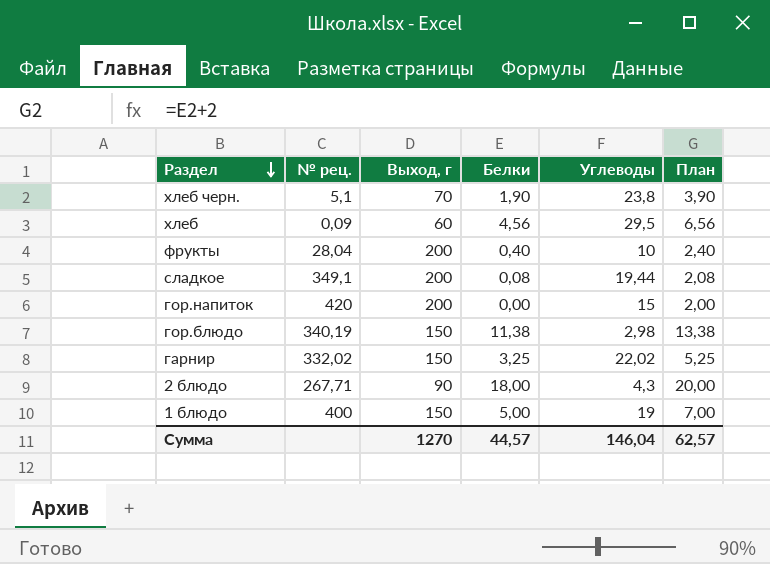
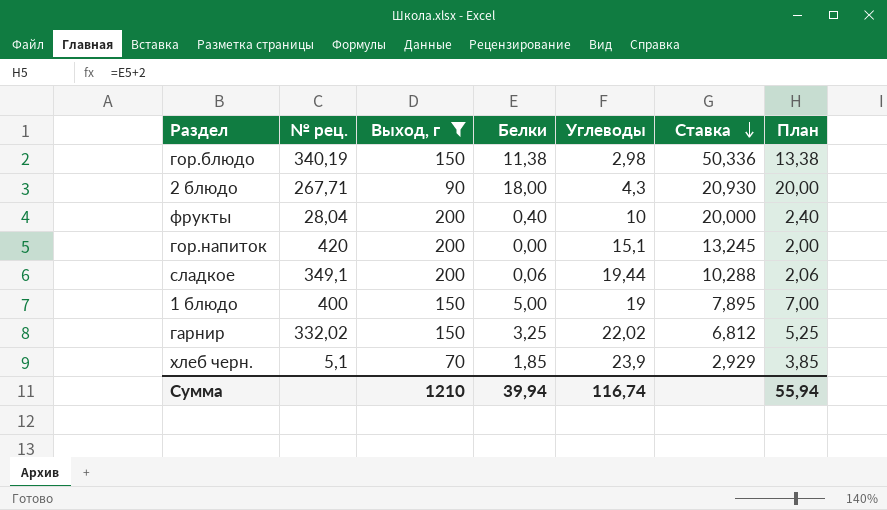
filter: none -> Выход, г != 60
row order: Раздел descending -> Ставка descending
column Ставка | formula: none -> [Выход, г] / [Углеводы]
гор.напиток | Углеводы: 15 -> 15,1
сладкое | Белки: 0,08 -> 0,06
сладкое | План: 2,08 -> 2,06
хлеб черн. | Белки: 1,90 -> 1,85
хлеб черн. | Углеводы: 23,8 -> 23,9
хлеб черн. | План: 3,90 -> 3,85
Сумма | Выход, г: 1270 -> 1210
Сумма | Белки: 44,57 -> 39,94
Сумма | Углеводы: 146,04 -> 116,74
Сумма | План: 62,57 -> 55,94

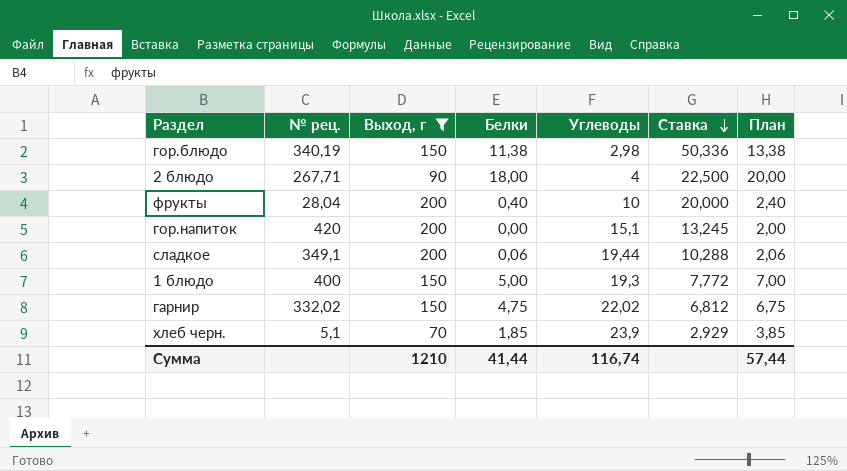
2 блюдо | Углеводы: 4,3 -> 4
2 блюдо | Ставка: 20,930 -> 22,500
1 блюдо | Углеводы: 19 -> 19,3
1 блюдо | Ставка: 7,895 -> 7,772
гарнир | Белки: 3,25 -> 4,75
гарнир | План: 5,25 -> 6,75
Сумма | Белки: 39,94 -> 41,44
Сумма | План: 55,94 -> 57,44

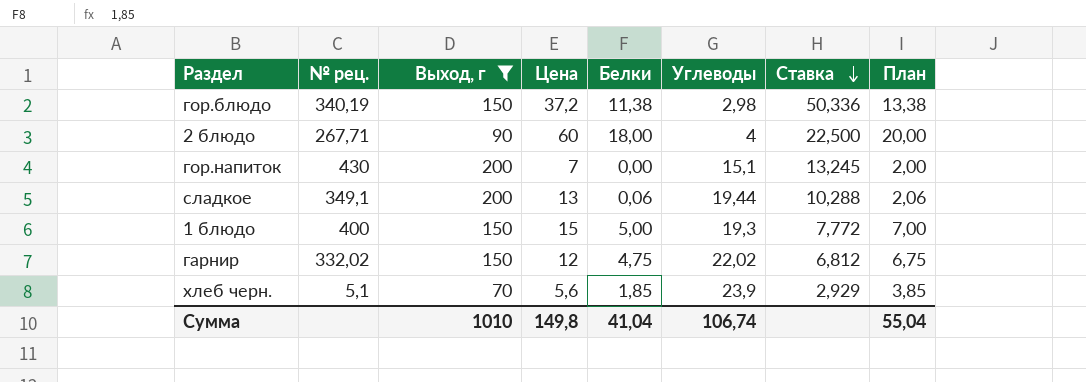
column Цена | position: none -> 4
row фрукты: 28,04 | 200 | 0,40 | 10 | 20,000 | 2,40 -> none
гор.напиток | № рец.: 420 -> 430
Сумма | Выход, г: 1210 -> 1010
Сумма | Белки: 41,44 -> 41,04
Сумма | Углеводы: 116,74 -> 106,74
Сумма | План: 57,44 -> 55,04

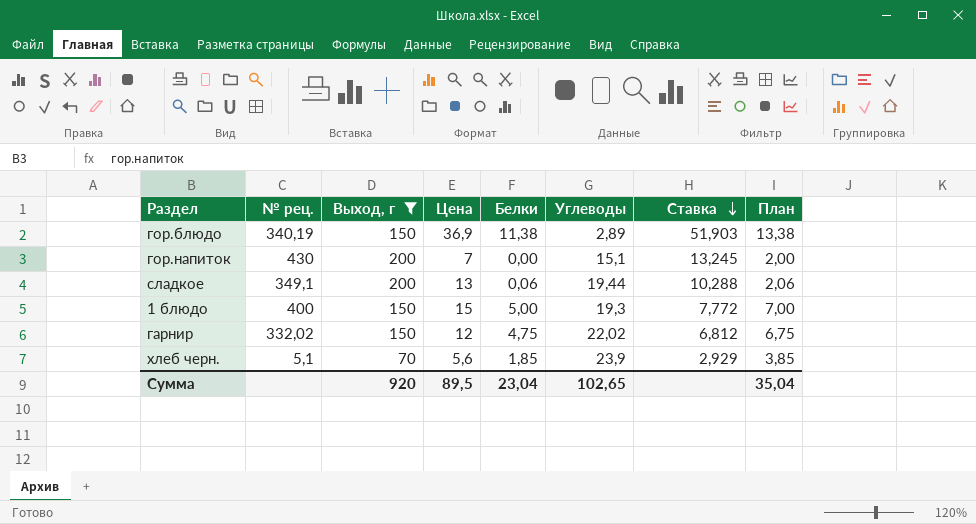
row 2 блюдо: 267,71 | 90 | 60 | 18,00 | 4 | 22,500 | 20,00 -> none
гор.блюдо | Цена: 37,2 -> 36,9
гор.блюдо | Углеводы: 2,98 -> 2,89
гор.блюдо | Ставка: 50,336 -> 51,903
Сумма | Выход, г: 1010 -> 920
Сумма | Цена: 149,8 -> 89,5
Сумма | Белки: 41,04 -> 23,04
Сумма | Углеводы: 106,74 -> 102,65
Сумма | План: 55,04 -> 35,04

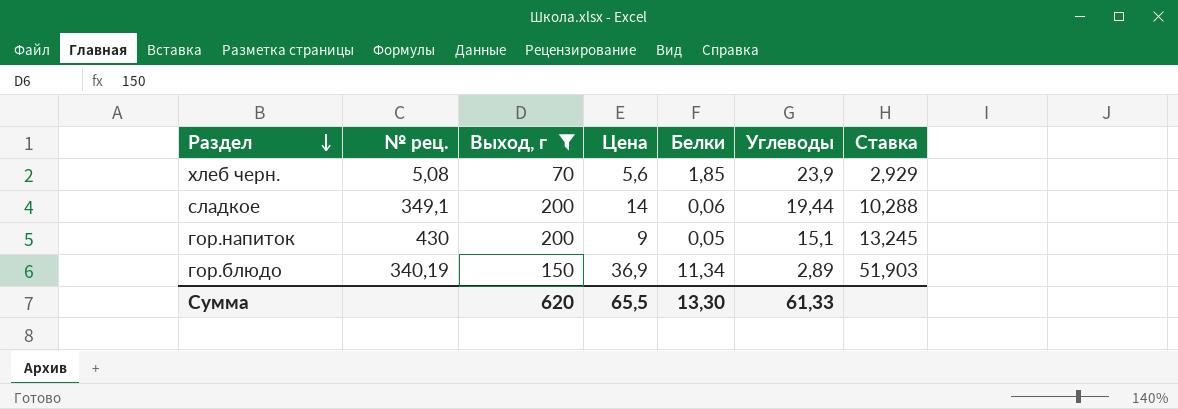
row order: Ставка descending -> Раздел descending
column План | formula: [Белки] + 2 -> none
row 1 блюдо: 400 | 150 | 15 | 5,00 | 19,3 | 7,772 | 7,00 -> none
row гарнир: 332,02 | 150 | 12 | 4,75 | 22,02 | 6,812 | 6,75 -> none
хлеб черн. | № рец.: 5,1 -> 5,08
сладкое | Цена: 13 -> 14
гор.напиток | Цена: 7 -> 9
гор.напиток | Белки: 0,00 -> 0,05
гор.блюдо | Белки: 11,38 -> 11,34
Сумма | Выход, г: 920 -> 620
Сумма | Цена: 89,5 -> 65,5
Сумма | Белки: 23,04 -> 13,30
Сумма | Углеводы: 102,65 -> 61,33

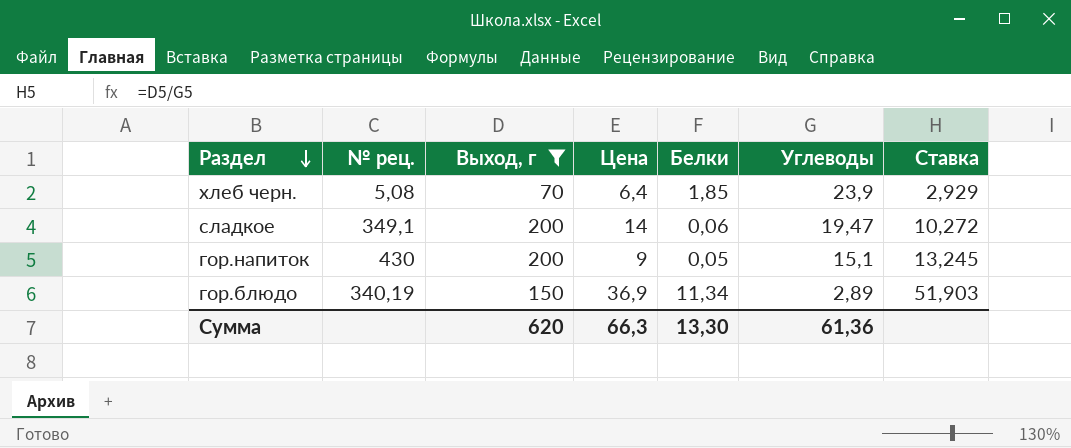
хлеб черн. | Цена: 5,6 -> 6,4
сладкое | Углеводы: 19,44 -> 19,47
сладкое | Ставка: 10,288 -> 10,272
Сумма | Цена: 65,5 -> 66,3
Сумма | Углеводы: 61,33 -> 61,36

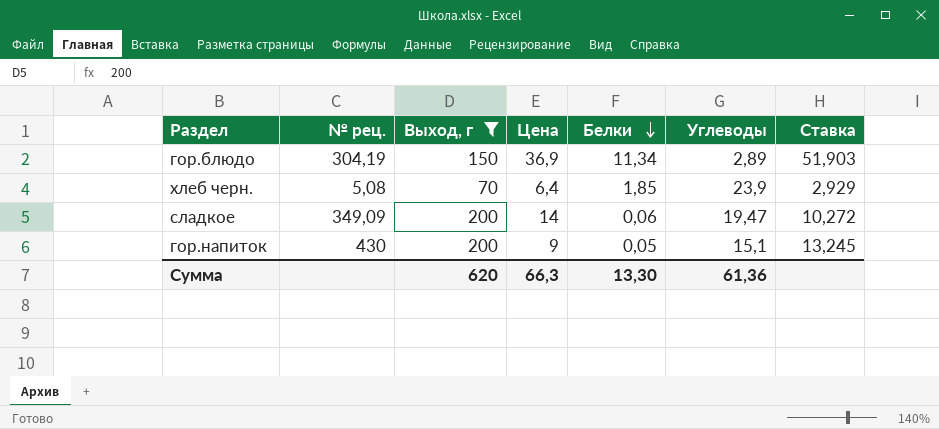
row order: Раздел descending -> Белки descending
гор.блюдо | № рец.: 340,19 -> 304,19
сладкое | № рец.: 349,1 -> 349,09

